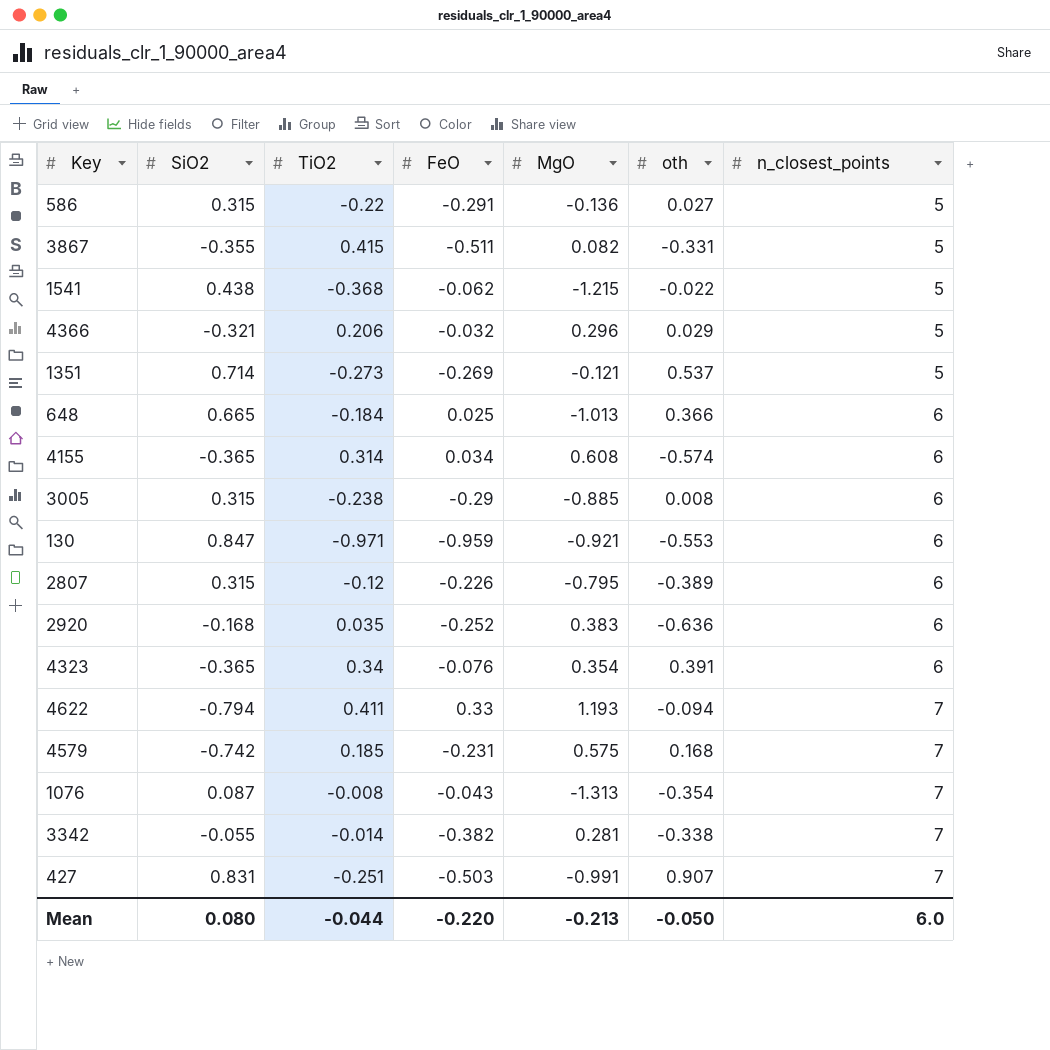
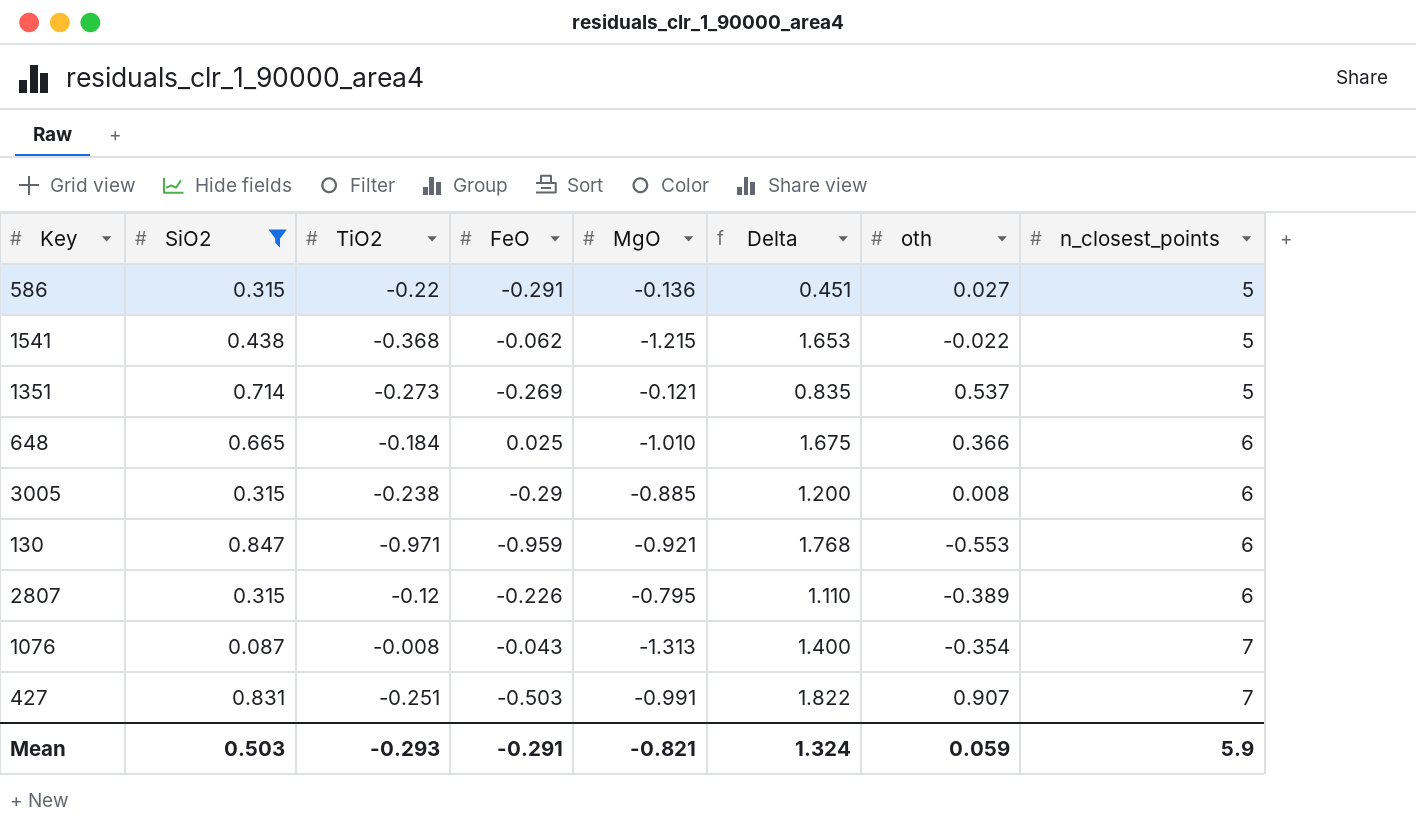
filter: none -> SiO2 >= 0.087
column Delta | formula: none -> [SiO2] - [MgO]
648 | MgO: -1.013 -> -1.010
Mean | SiO2: 0.080 -> 0.503
Mean | TiO2: -0.044 -> -0.293
Mean | FeO: -0.220 -> -0.291
Mean | MgO: -0.213 -> -0.821
Mean | oth: -0.050 -> 0.059
Mean | n_closest_points: 6.0 -> 5.9

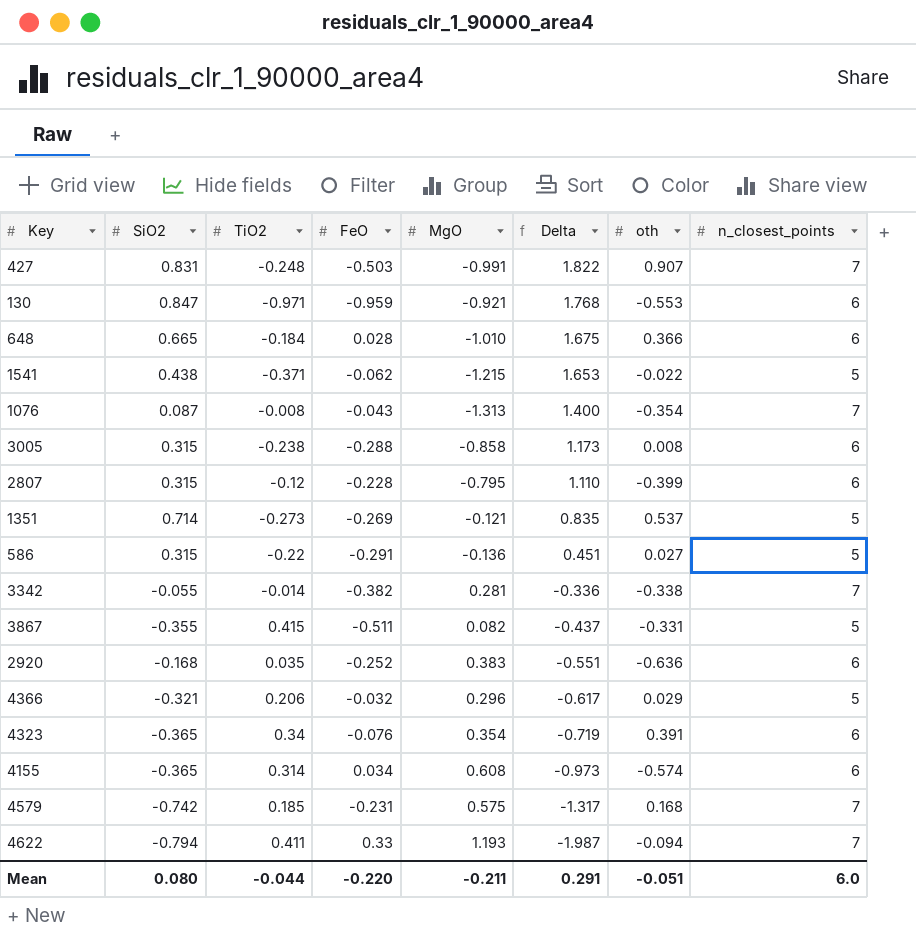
filter: SiO2 >= 0.087 -> none
row order: n_closest_points ascending -> Delta descending
427 | TiO2: -0.251 -> -0.248
648 | FeO: 0.025 -> 0.028
1541 | TiO2: -0.368 -> -0.371
3005 | FeO: -0.29 -> -0.288
3005 | MgO: -0.885 -> -0.858
3005 | Delta: 1.200 -> 1.173
2807 | FeO: -0.226 -> -0.228
2807 | oth: -0.389 -> -0.399
Mean | SiO2: 0.503 -> 0.080
Mean | TiO2: -0.293 -> -0.044
Mean | FeO: -0.291 -> -0.220
Mean | MgO: -0.821 -> -0.211
Mean | Delta: 1.324 -> 0.291
Mean | oth: 0.059 -> -0.051
Mean | n_closest_points: 5.9 -> 6.0

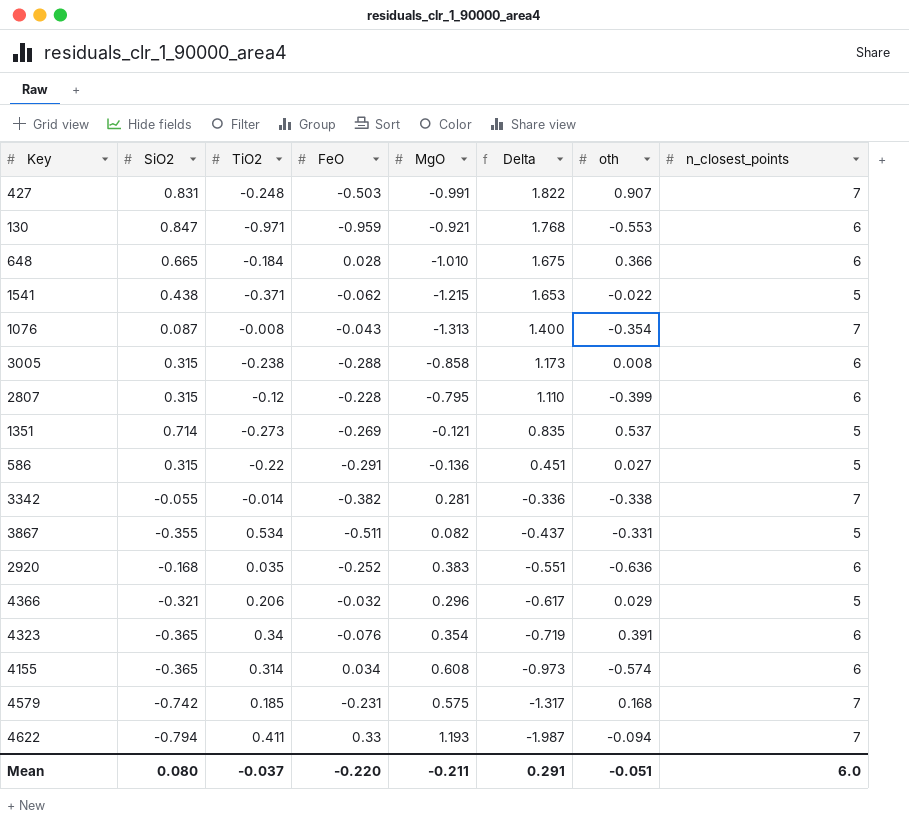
3867 | TiO2: 0.415 -> 0.534
Mean | TiO2: -0.044 -> -0.037

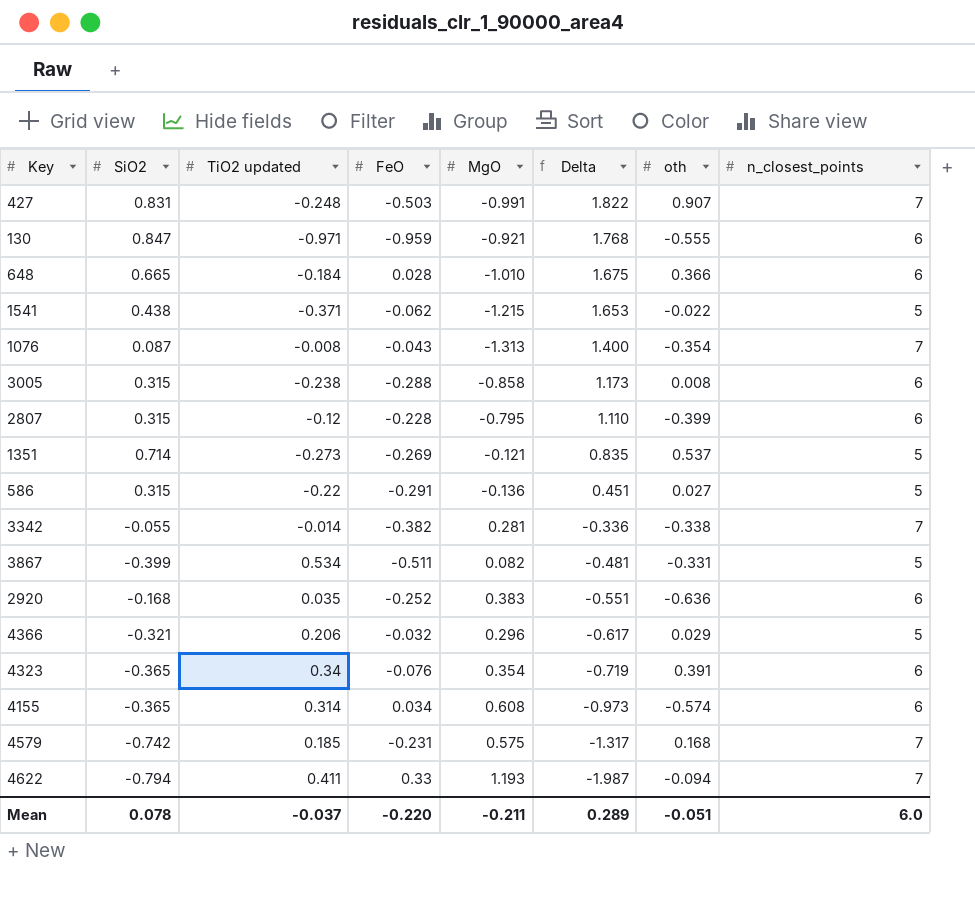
column name: TiO2 -> TiO2 updated
130 | oth: -0.553 -> -0.555
3867 | SiO2: -0.355 -> -0.399
3867 | Delta: -0.437 -> -0.481
Mean | SiO2: 0.080 -> 0.078
Mean | Delta: 0.291 -> 0.289

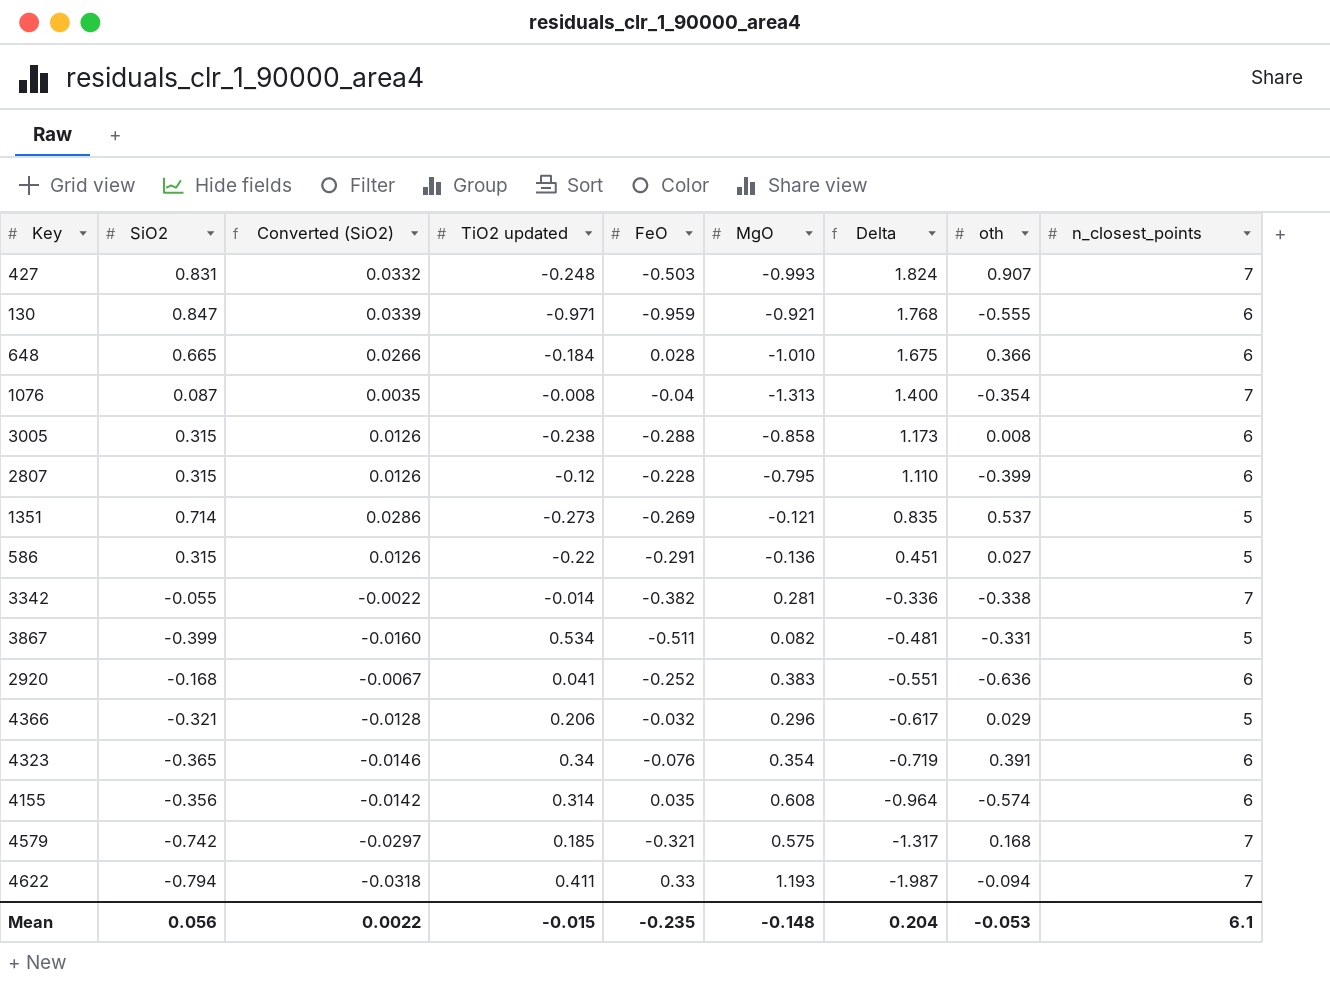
column Converted (SiO2) | formula: none -> [SiO2] * 0.04
row 1541: 0.438 | -0.371 | -0.062 | -1.215 | 1.653 | -0.022 | 5 -> none
427 | MgO: -0.991 -> -0.993
427 | Delta: 1.822 -> 1.824
1076 | FeO: -0.043 -> -0.04
2920 | TiO2 updated: 0.035 -> 0.041
4155 | SiO2: -0.365 -> -0.356
4155 | FeO: 0.034 -> 0.035
4155 | Delta: -0.973 -> -0.964
4579 | FeO: -0.231 -> -0.321
Mean | SiO2: 0.078 -> 0.056
Mean | TiO2 updated: -0.037 -> -0.015
Mean | FeO: -0.220 -> -0.235
Mean | MgO: -0.211 -> -0.148
Mean | Delta: 0.289 -> 0.204
Mean | oth: -0.051 -> -0.053
Mean | n_closest_points: 6.0 -> 6.1

